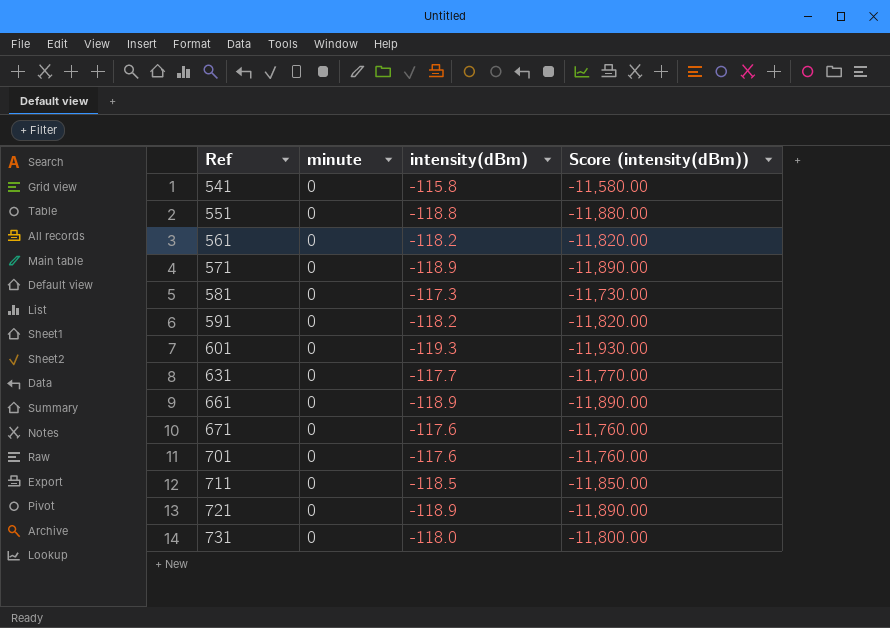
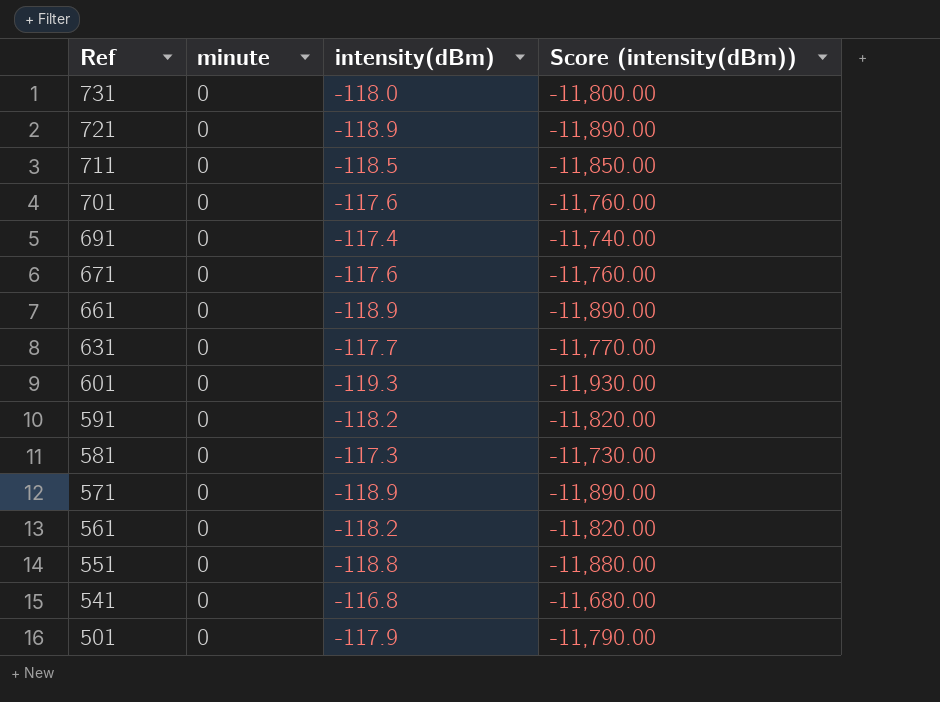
row order: Ref ascending -> Ref descending
row 691: none -> 0 | -117.4 | -11,740.00
541 | intensity(dBm): -115.8 -> -116.8
541 | Score (intensity(dBm)): -11,580.00 -> -11,680.00
row 501: none -> 0 | -117.9 | -11,790.00

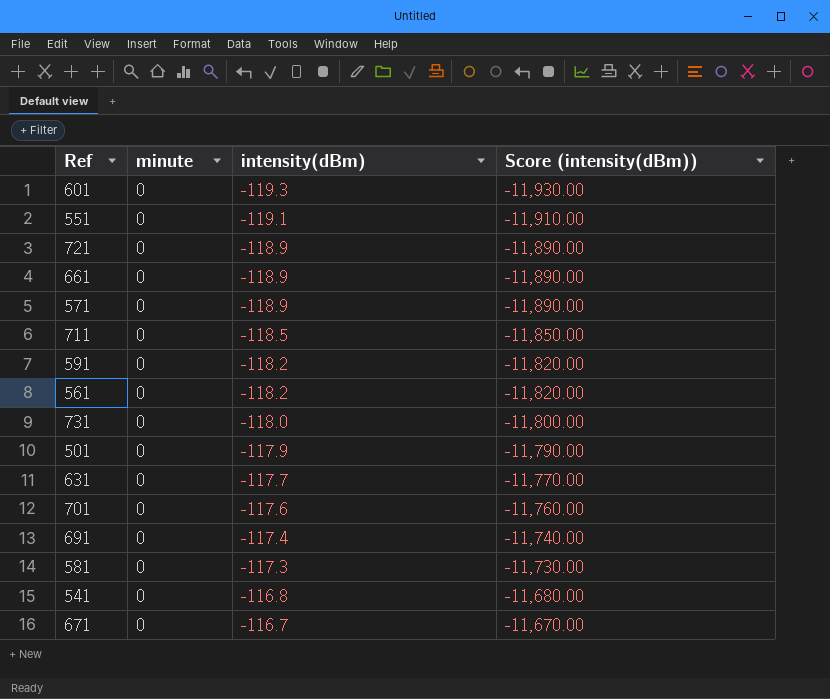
row order: Ref descending -> intensity(dBm) ascending
551 | intensity(dBm): -118.8 -> -119.1
551 | Score (intensity(dBm)): -11,880.00 -> -11,910.00
671 | intensity(dBm): -117.6 -> -116.7
671 | Score (intensity(dBm)): -11,760.00 -> -11,670.00

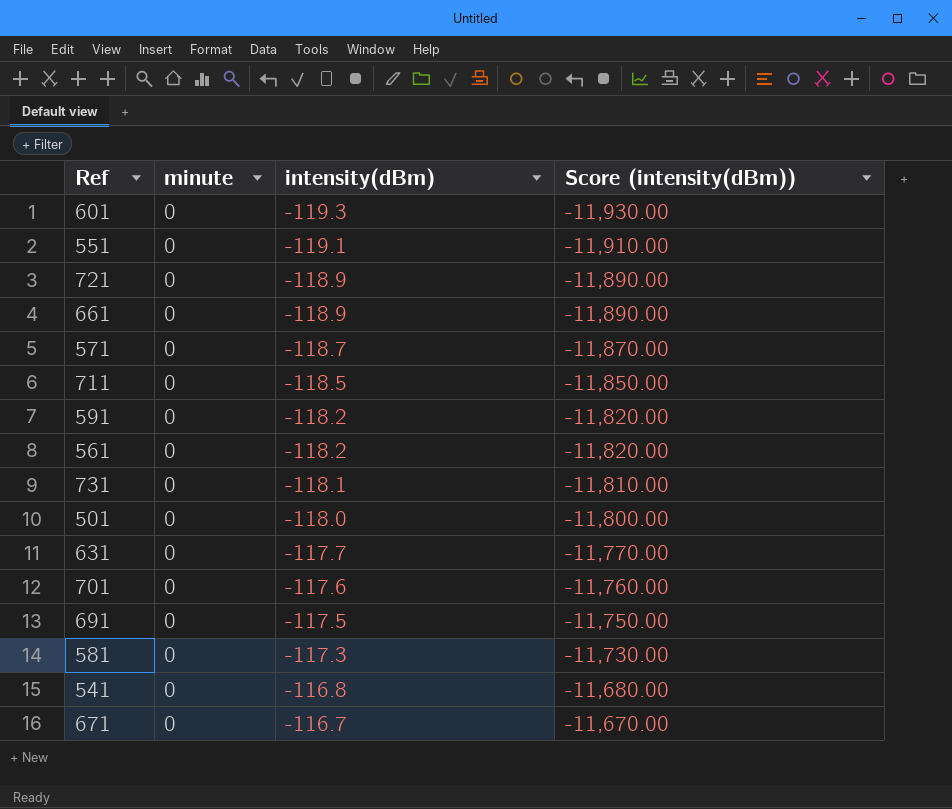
571 | intensity(dBm): -118.9 -> -118.7
571 | Score (intensity(dBm)): -11,890.00 -> -11,870.00
731 | intensity(dBm): -118.0 -> -118.1
731 | Score (intensity(dBm)): -11,800.00 -> -11,810.00
501 | intensity(dBm): -117.9 -> -118.0
501 | Score (intensity(dBm)): -11,790.00 -> -11,800.00
691 | intensity(dBm): -117.4 -> -117.5
691 | Score (intensity(dBm)): -11,740.00 -> -11,750.00

